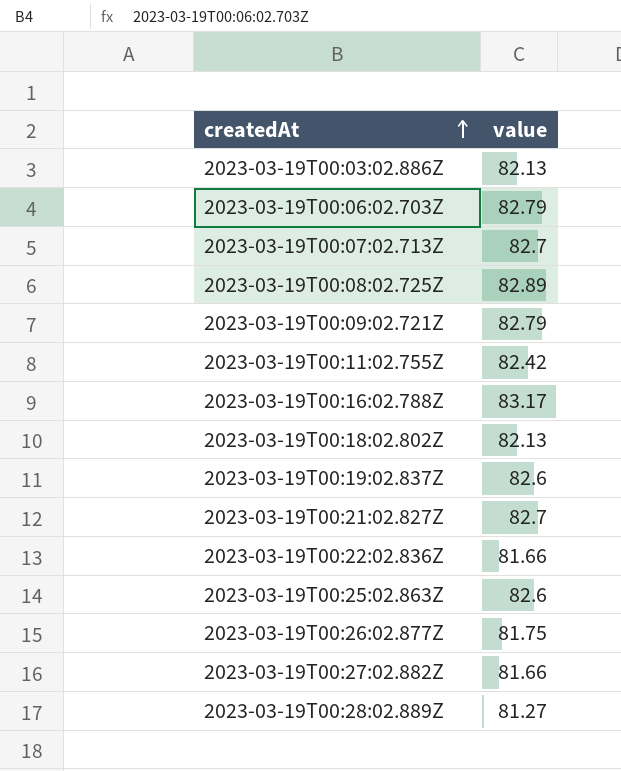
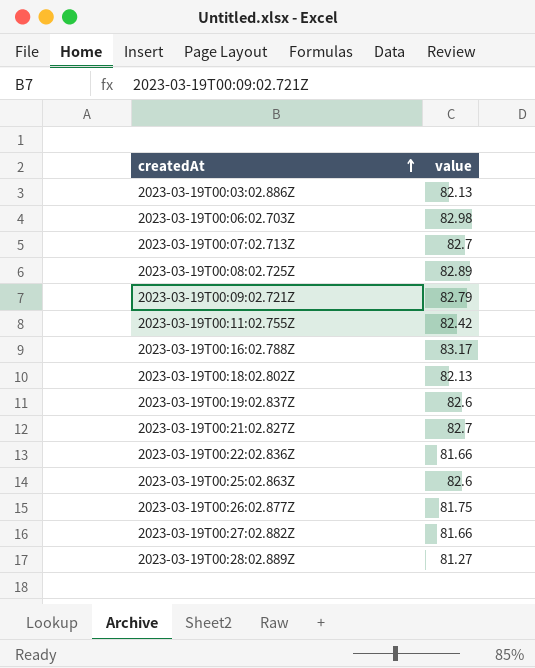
2023-03-19T00:06:02.703Z | value: 82.79 -> 82.98

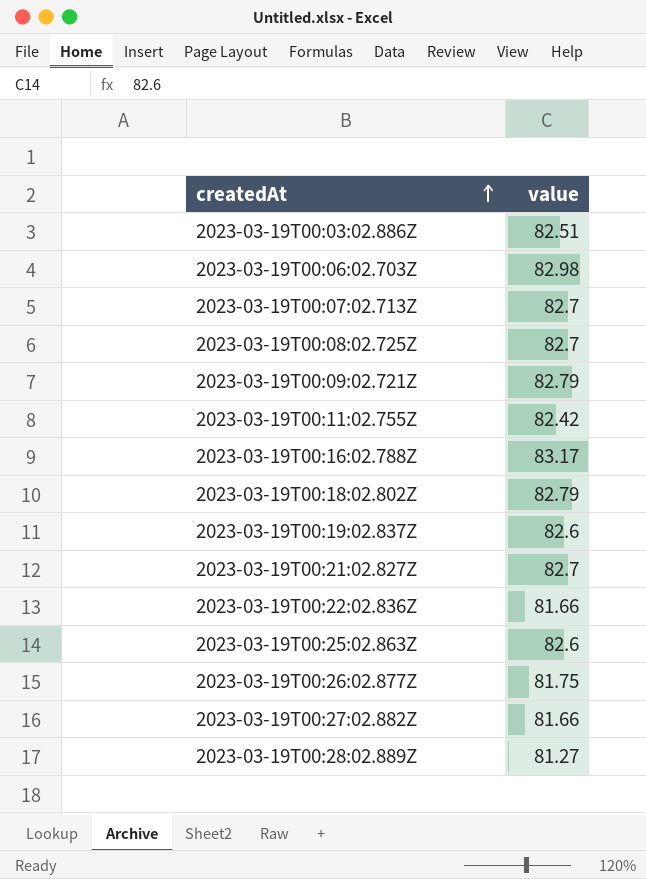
2023-03-19T00:03:02.886Z | value: 82.13 -> 82.51
2023-03-19T00:08:02.725Z | value: 82.89 -> 82.7
2023-03-19T00:18:02.802Z | value: 82.13 -> 82.79

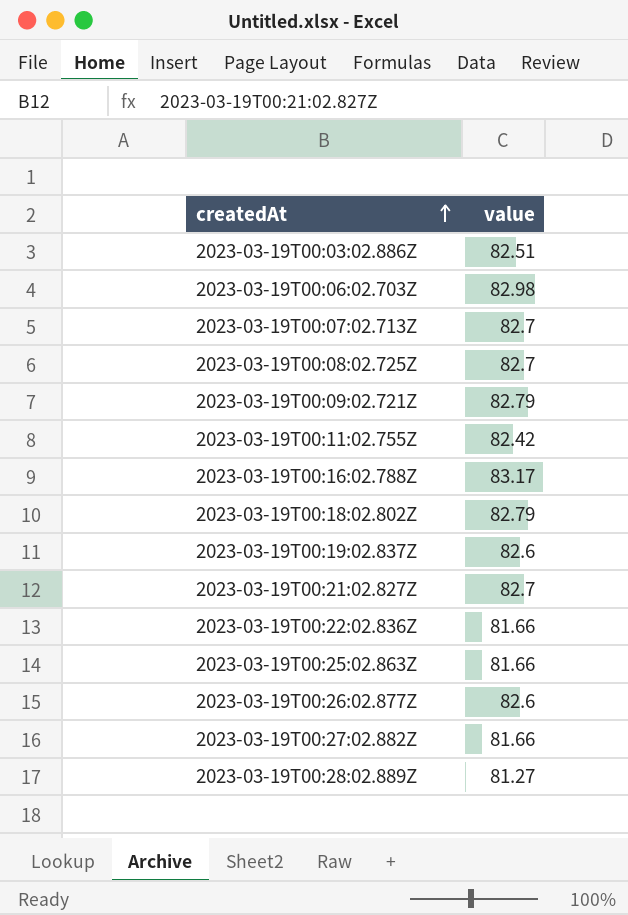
2023-03-19T00:25:02.863Z | value: 82.6 -> 81.66
2023-03-19T00:26:02.877Z | value: 81.75 -> 82.6

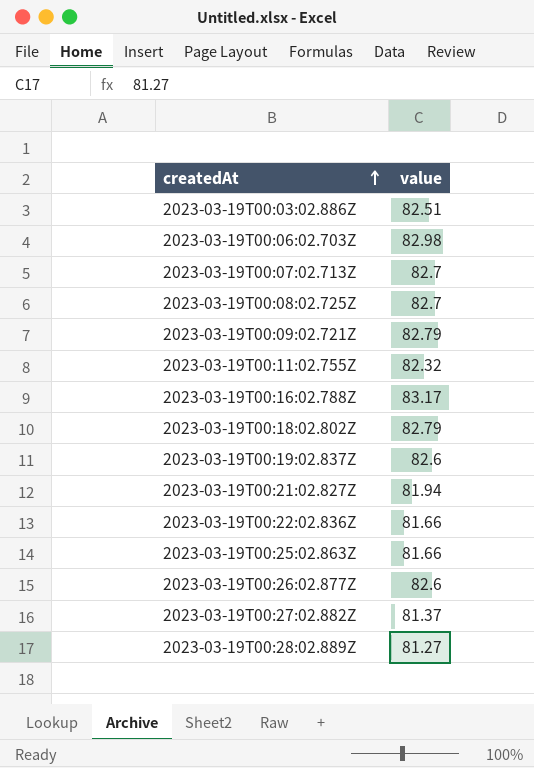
2023-03-19T00:11:02.755Z | value: 82.42 -> 82.32
2023-03-19T00:21:02.827Z | value: 82.7 -> 81.94
2023-03-19T00:27:02.882Z | value: 81.66 -> 81.37

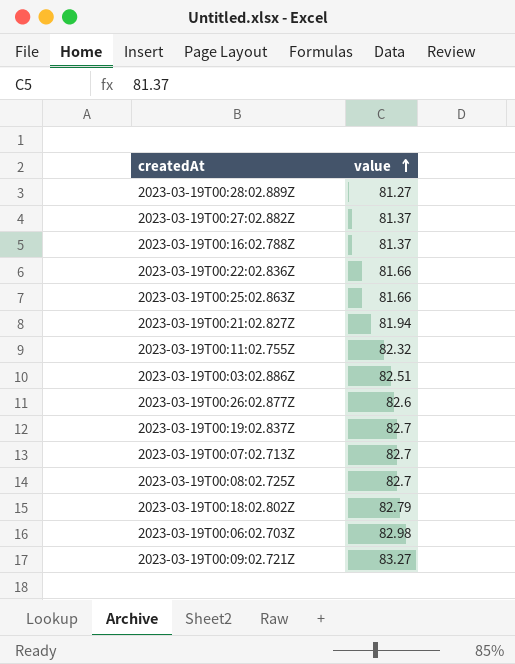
row order: createdAt ascending -> value ascending
2023-03-19T00:16:02.788Z | value: 83.17 -> 81.37
2023-03-19T00:19:02.837Z | value: 82.6 -> 82.7
2023-03-19T00:09:02.721Z | value: 82.79 -> 83.27

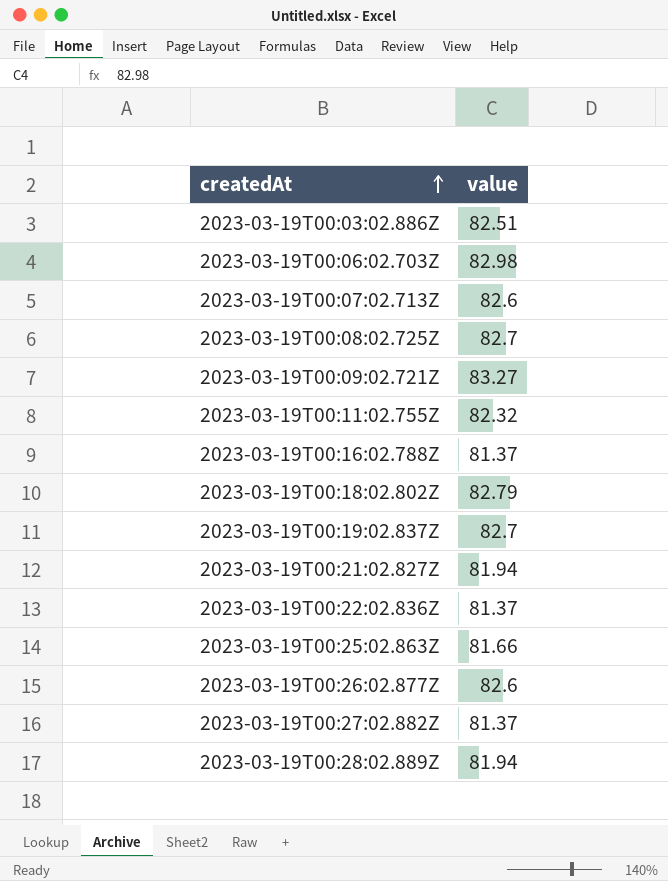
row order: value ascending -> createdAt ascending
2023-03-19T00:07:02.713Z | value: 82.7 -> 82.6
2023-03-19T00:22:02.836Z | value: 81.66 -> 81.37
2023-03-19T00:28:02.889Z | value: 81.27 -> 81.94

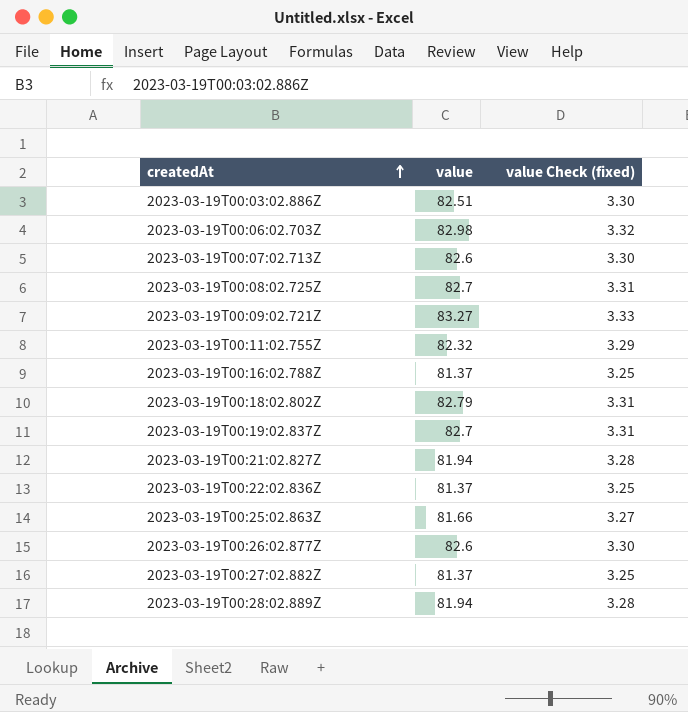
column value Check (fixed) | formula: none -> [value] * 0.04

